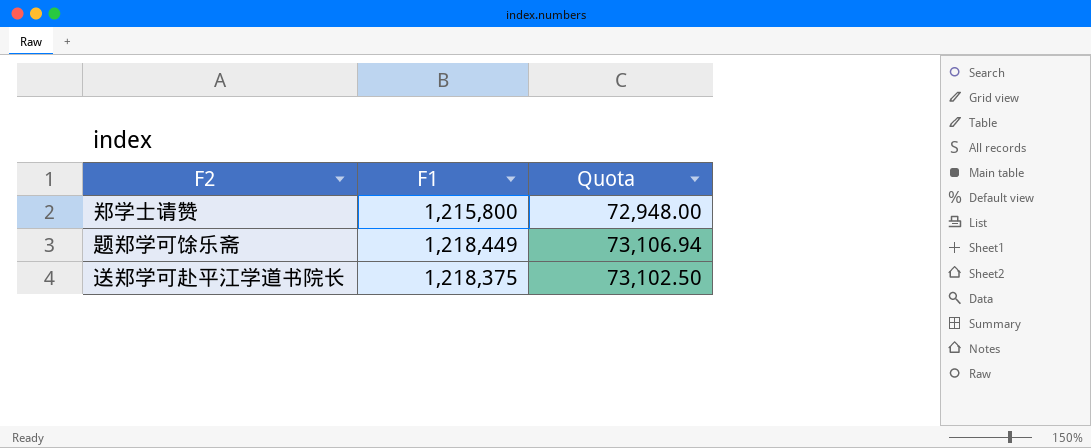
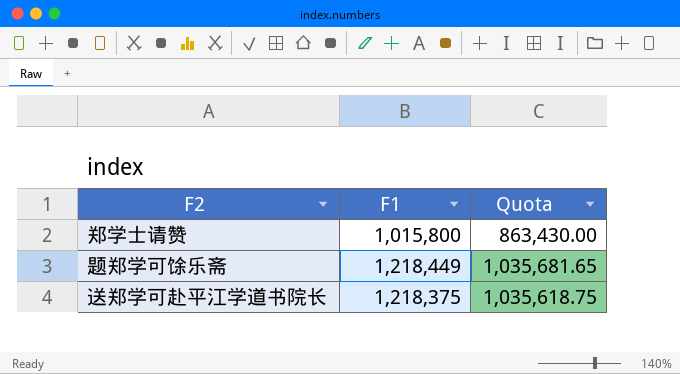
column Quota | formula: [F1] * 0.06 -> [F1] * 0.85
郑学士请赞 | F1: 1,215,800 -> 1,015,800

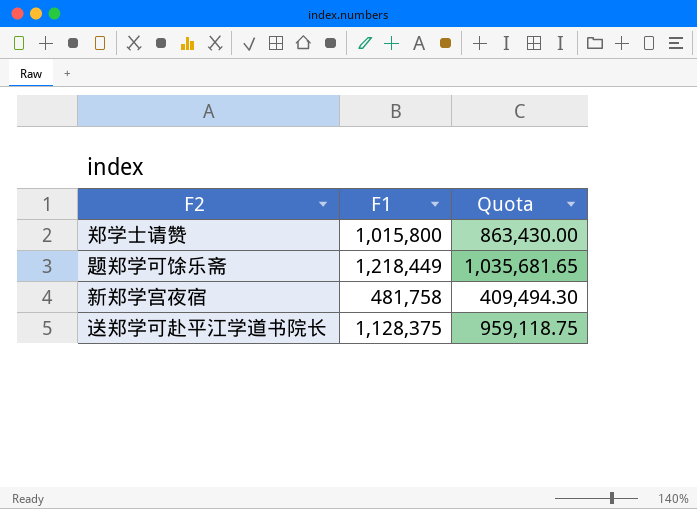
row 新郑学宫夜宿: none -> 481,758 | 409,494.30
送郑学可赴平江学道书院长 | F1: 1,218,375 -> 1,128,375
送郑学可赴平江学道书院长 | Quota: 1,035,618.75 -> 959,118.75

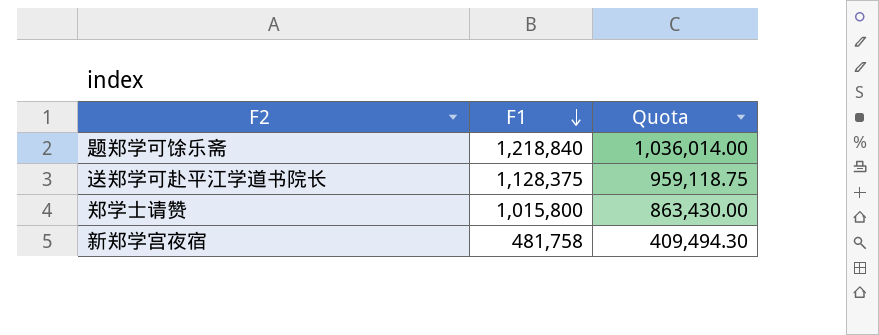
row order: none -> F1 descending
题郑学可馀乐斋 | F1: 1,218,449 -> 1,218,840
题郑学可馀乐斋 | Quota: 1,035,681.65 -> 1,036,014.00

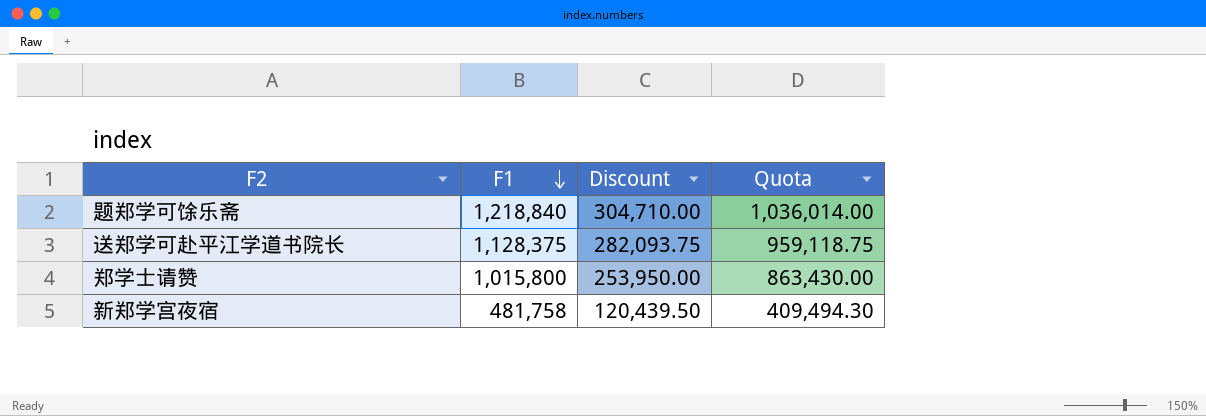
column Discount | formula: none -> [F1] * 0.25

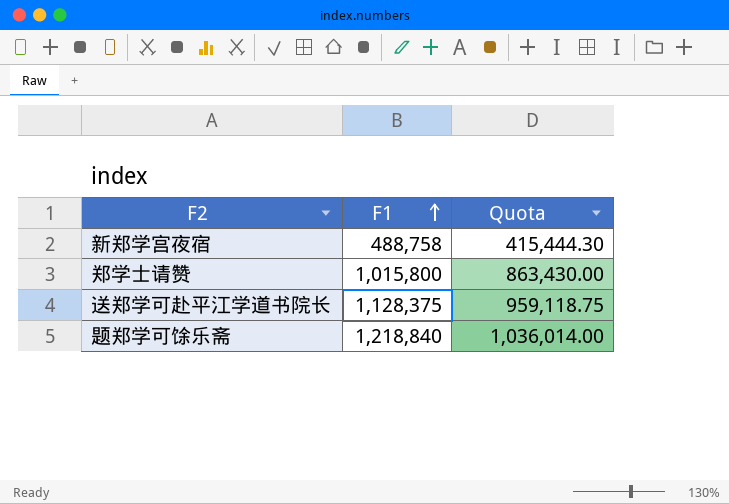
row order: F1 descending -> F1 ascending
column Discount | formula: [F1] * 0.25 -> none
新郑学宫夜宿 | F1: 481,758 -> 488,758
新郑学宫夜宿 | Quota: 409,494.30 -> 415,444.30

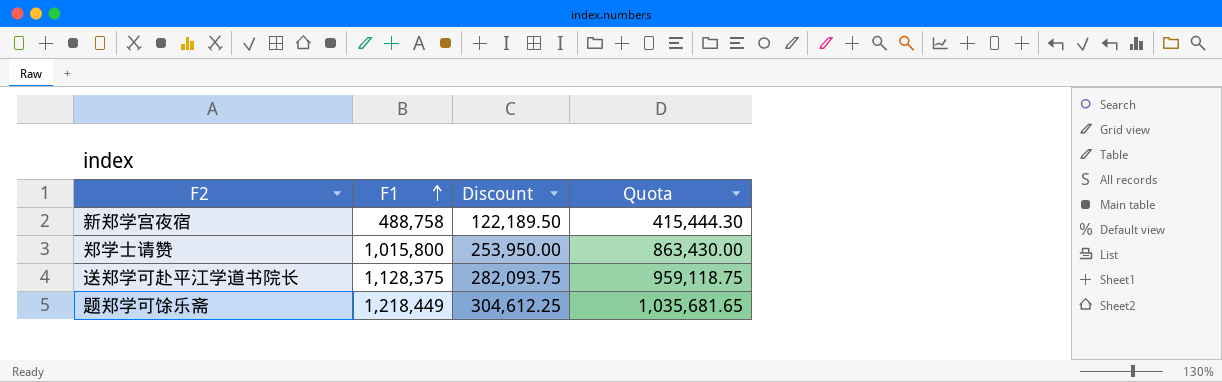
column Discount | formula: none -> [F1] * 0.25
题郑学可馀乐斋 | F1: 1,218,840 -> 1,218,449
题郑学可馀乐斋 | Quota: 1,036,014.00 -> 1,035,681.65

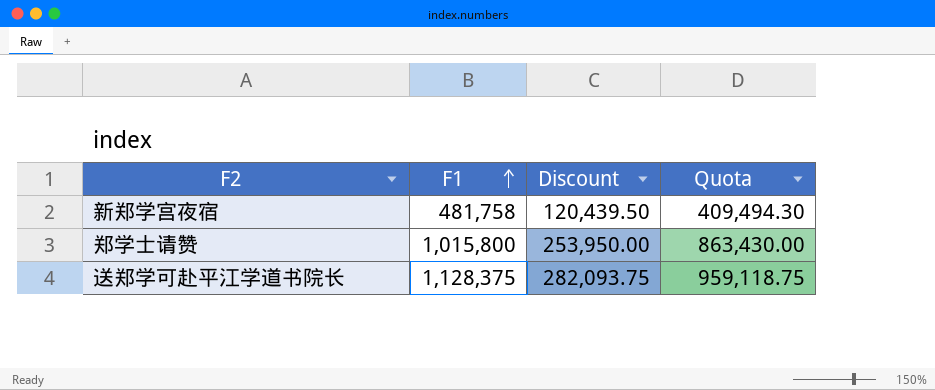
row 题郑学可馀乐斋: 1,218,449 | 304,612.25 | 1,035,681.65 -> none
新郑学宫夜宿 | F1: 488,758 -> 481,758
新郑学宫夜宿 | Discount: 122,189.50 -> 120,439.50
新郑学宫夜宿 | Quota: 415,444.30 -> 409,494.30

